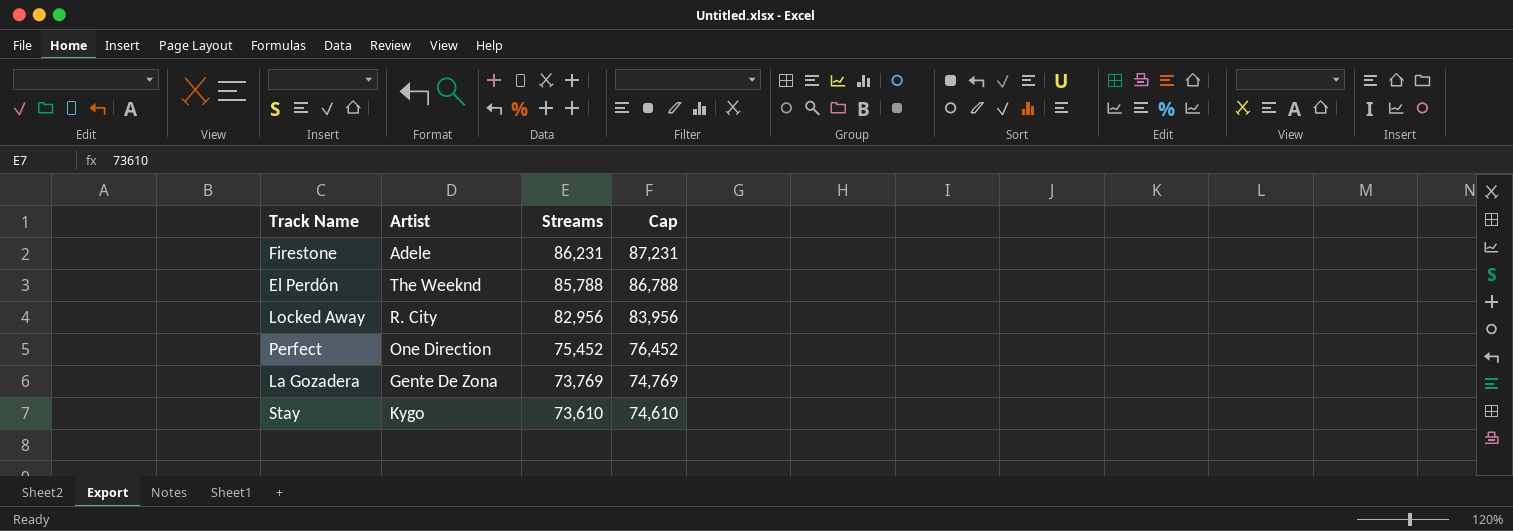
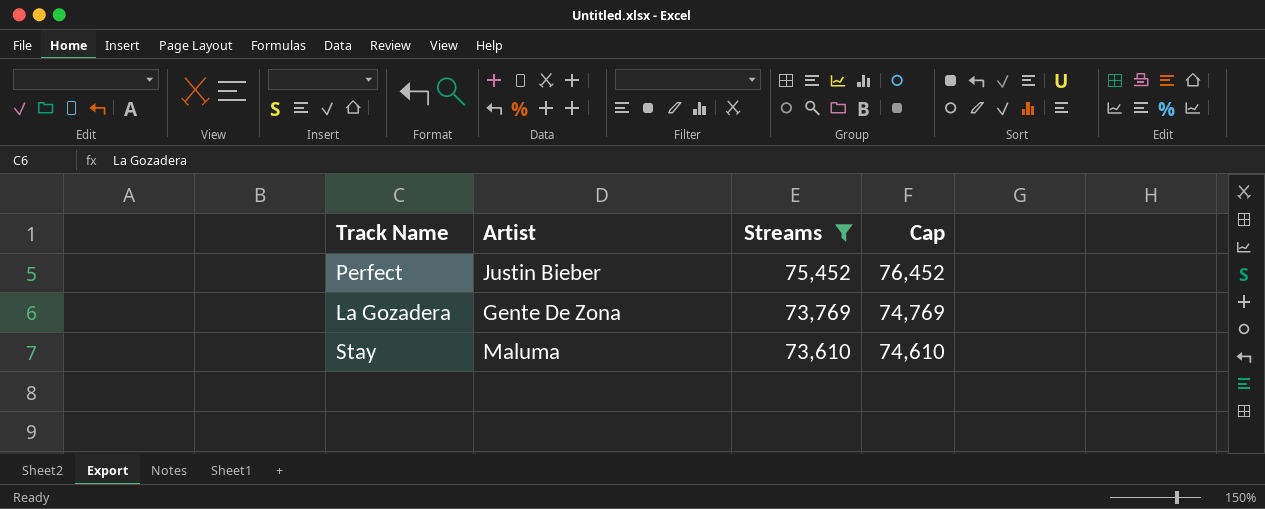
filter: none -> Streams <= 75,452
Perfect | Artist: One Direction -> Justin Bieber
Stay | Artist: Kygo -> Maluma

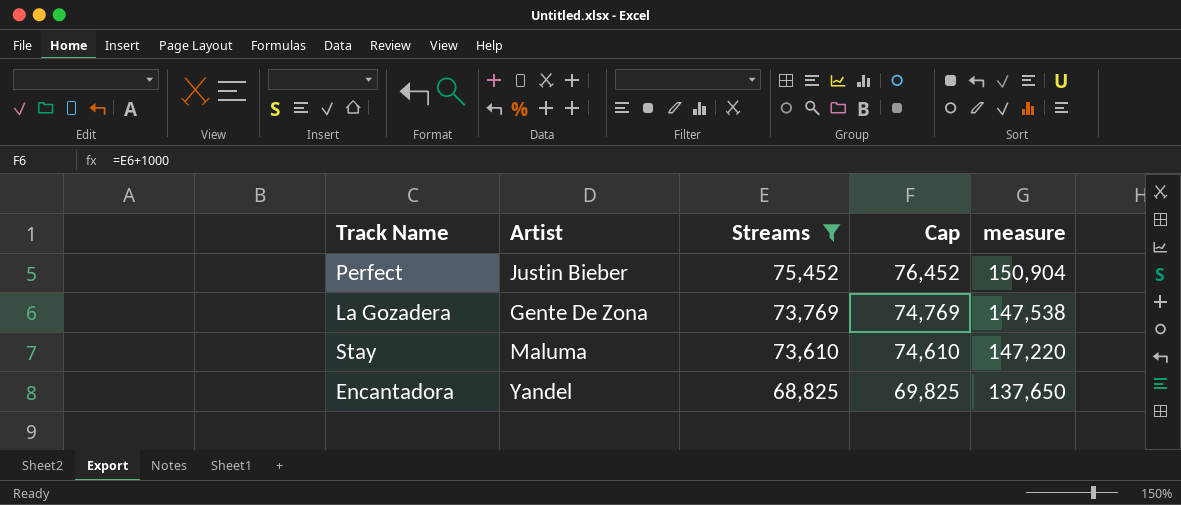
column measure | formula: none -> [Streams] * 2
row Encantadora: none -> Yandel | 68,825 | 69,825 | 137,650

